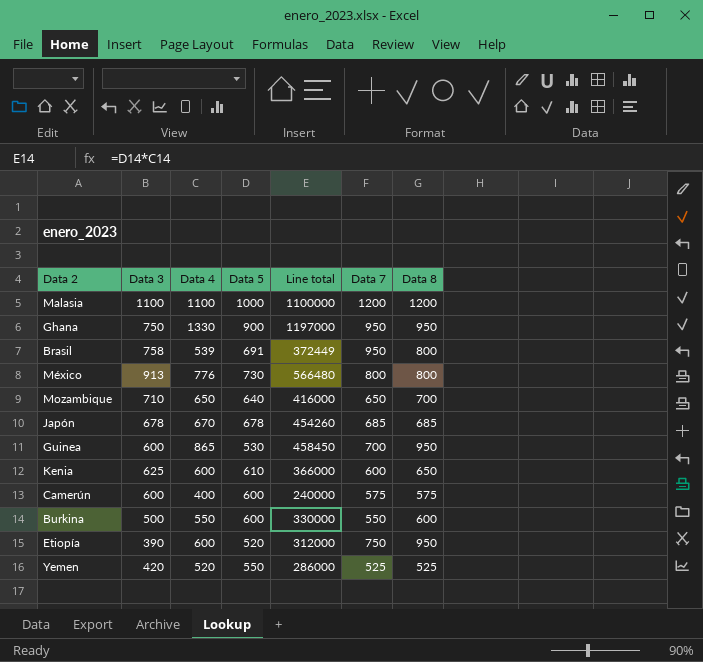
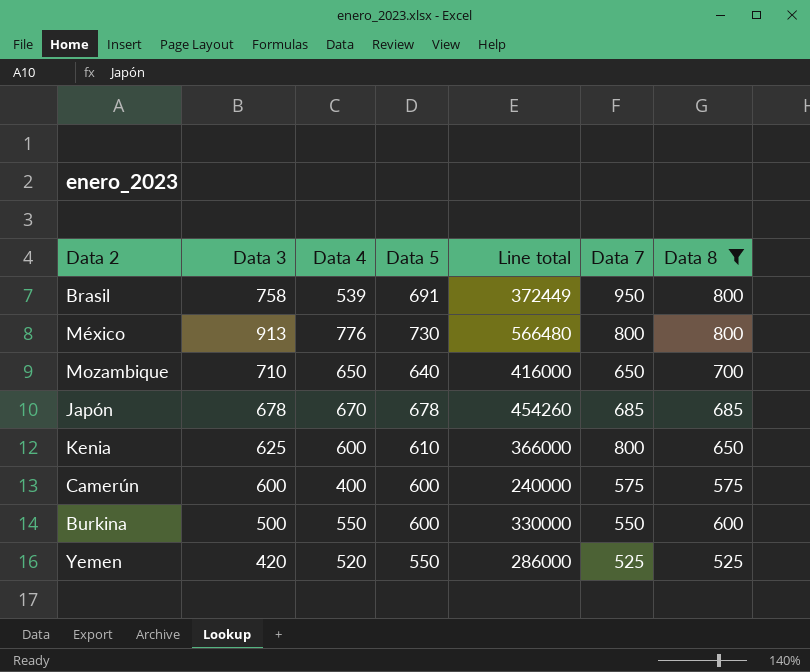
filter: none -> Data 8 <= 800
Kenia | Data 7: 600 -> 800

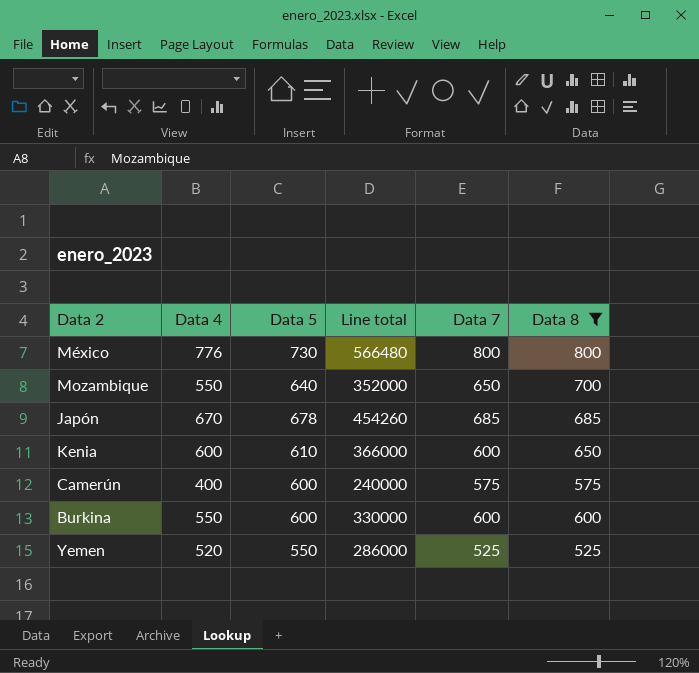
column Data 3 | position: 2 -> none
row Brasil: 758 | 539 | 691 | 372449 | 950 | 800 -> none
Mozambique | Data 4: 650 -> 550
Mozambique | Line total: 416000 -> 352000
Kenia | Data 7: 800 -> 600
Burkina | Data 7: 550 -> 600

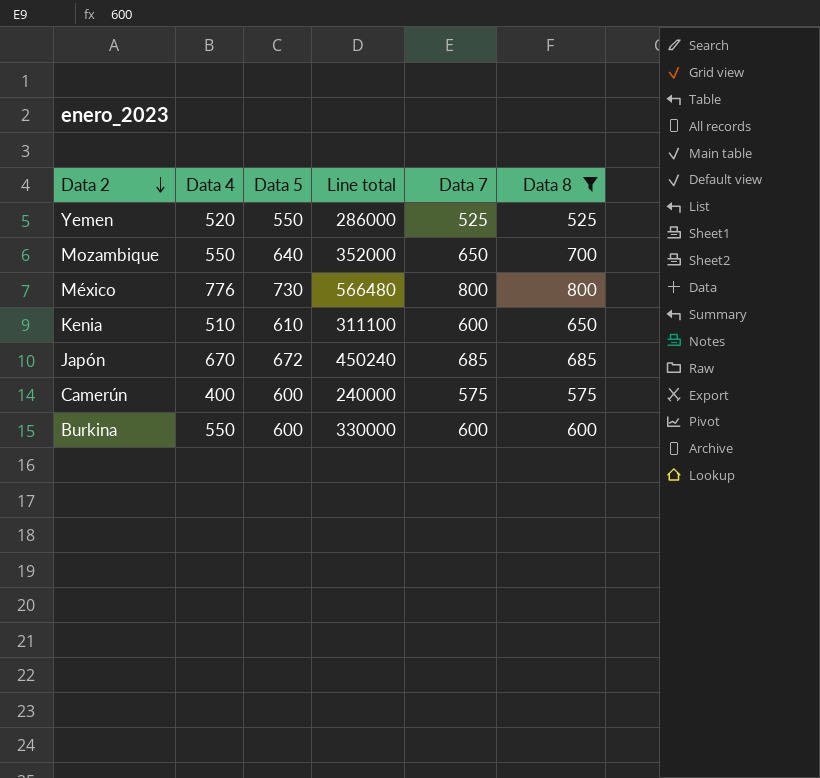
row order: none -> Data 2 descending
Kenia | Data 4: 600 -> 510
Kenia | Line total: 366000 -> 311100
Japón | Data 5: 678 -> 672
Japón | Line total: 454260 -> 450240

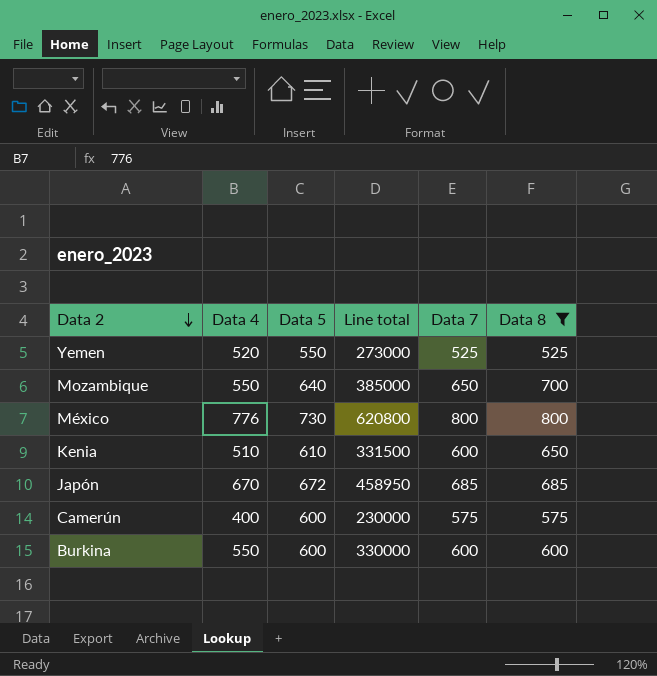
column Line total | formula: [Data 4] * [Data 5] -> [Data 4] * [Data 8]

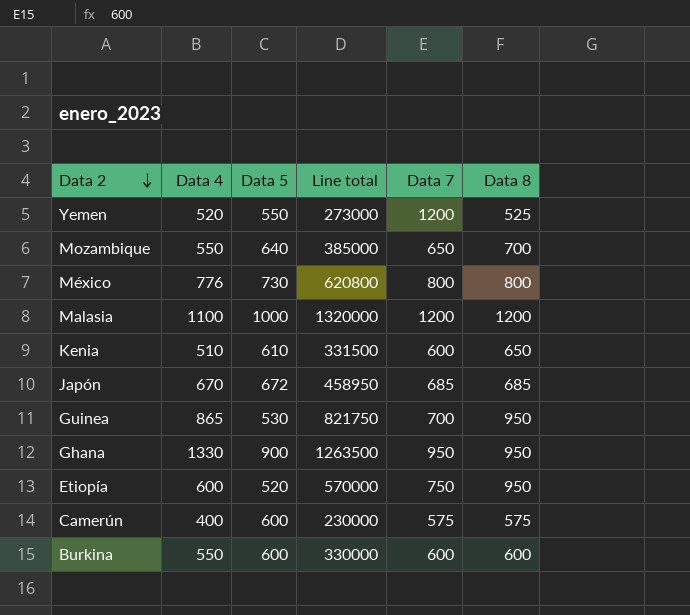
filter: Data 8 <= 800 -> none
Yemen | Data 7: 525 -> 1200

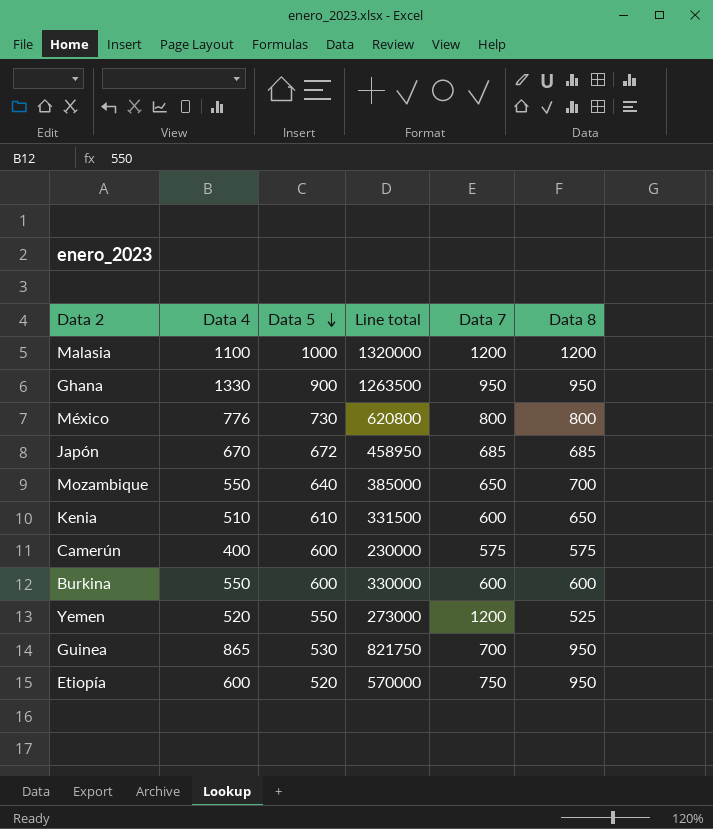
row order: Data 2 descending -> Data 5 descending

